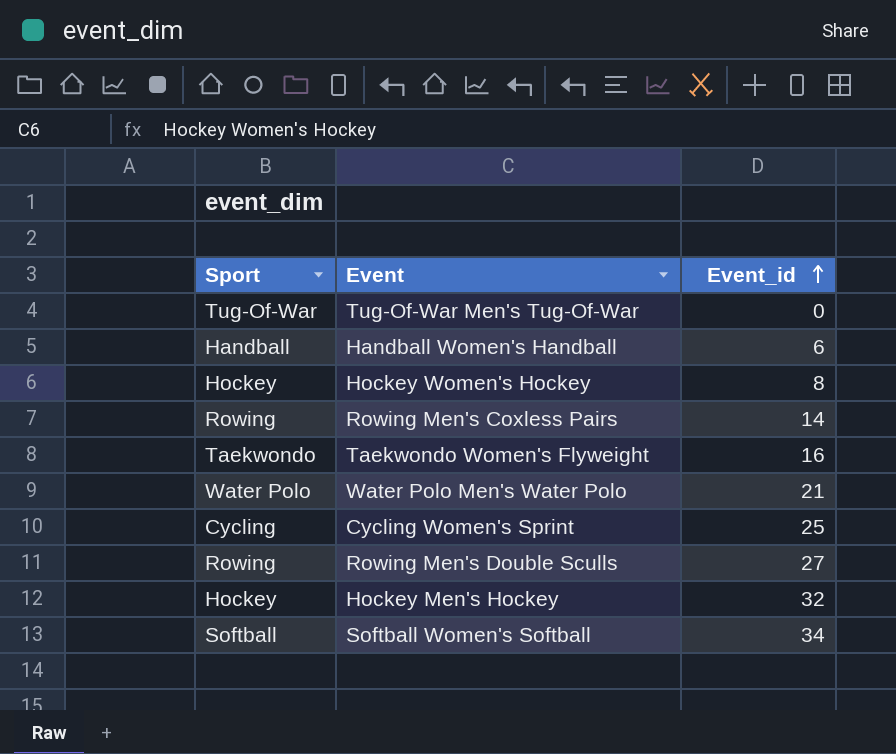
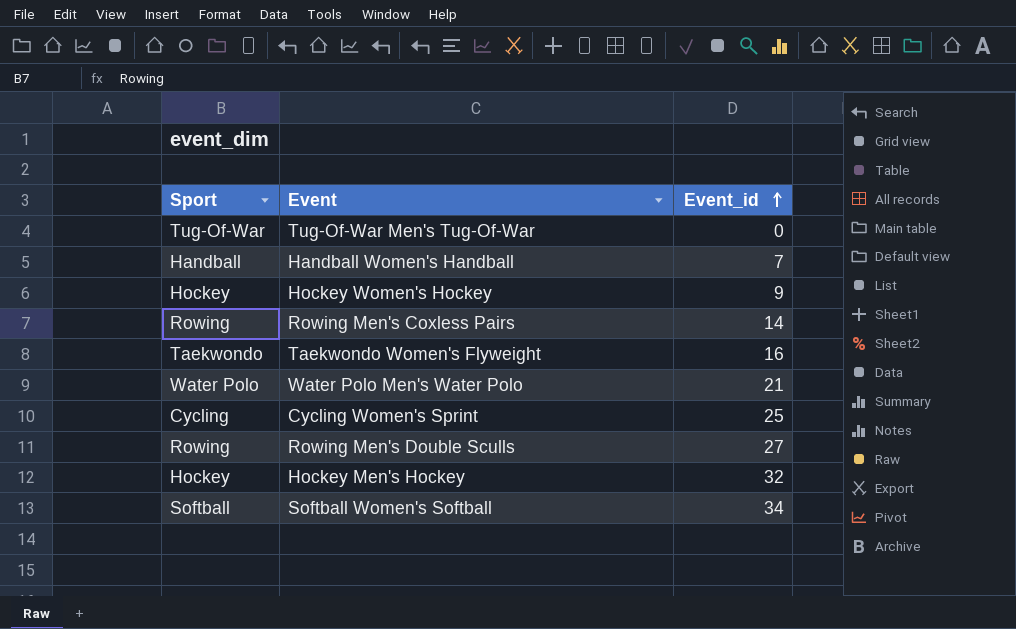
Handball Women's Handball | Event_id: 6 -> 7
Hockey Women's Hockey | Event_id: 8 -> 9

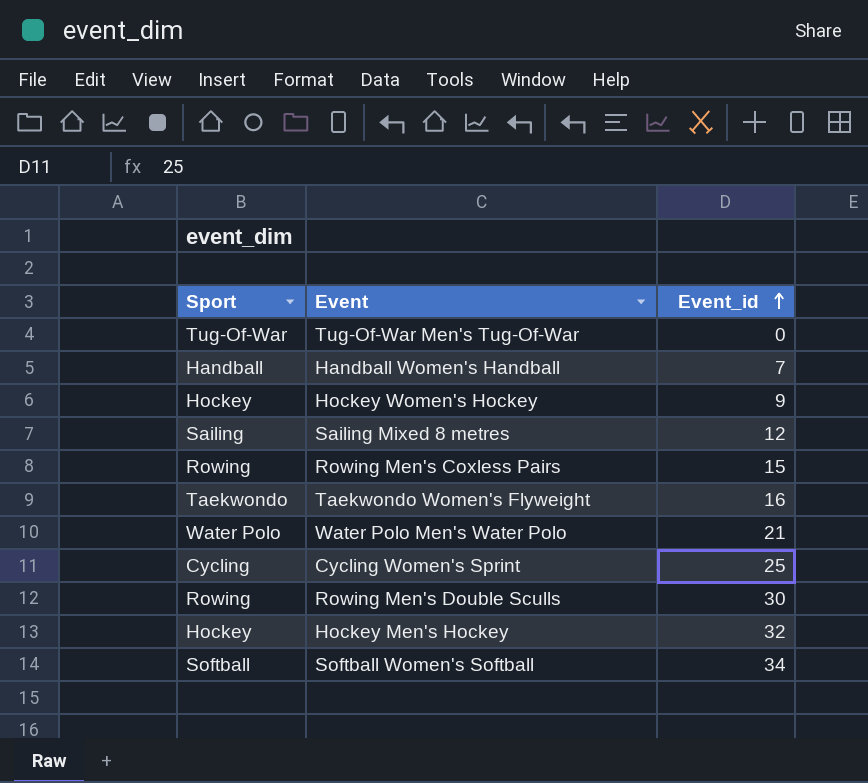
row Sailing Mixed 8 metres: none -> Sailing | 12
Rowing Men's Coxless Pairs | Event_id: 14 -> 15
Rowing Men's Double Sculls | Event_id: 27 -> 30

